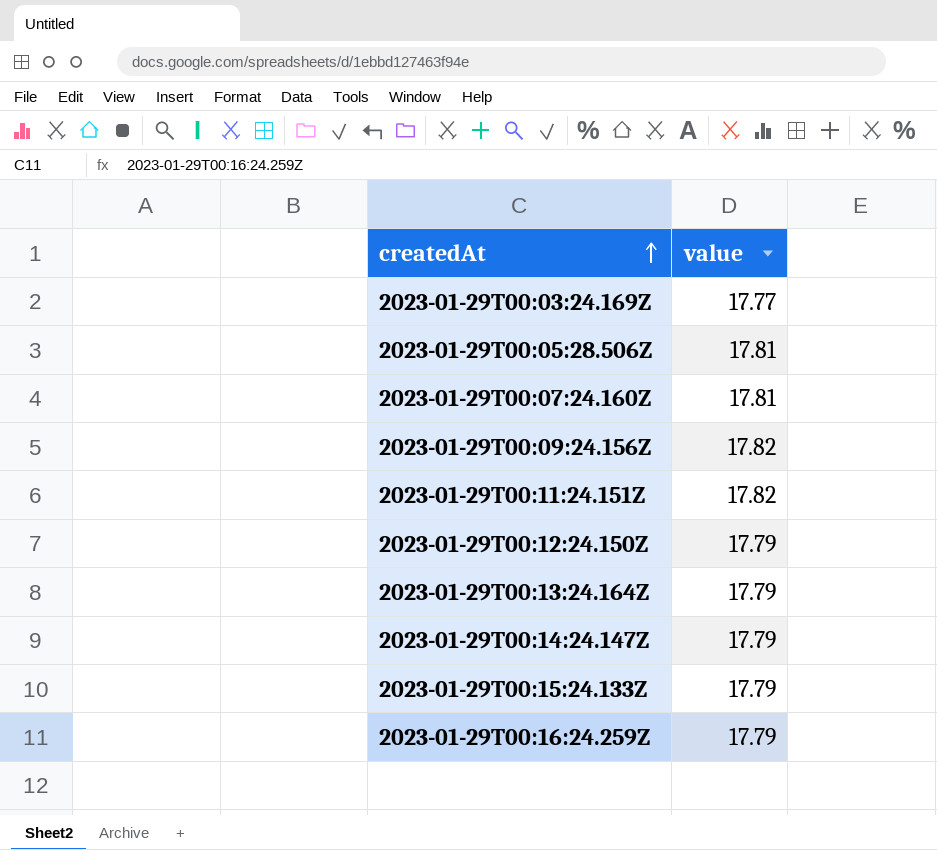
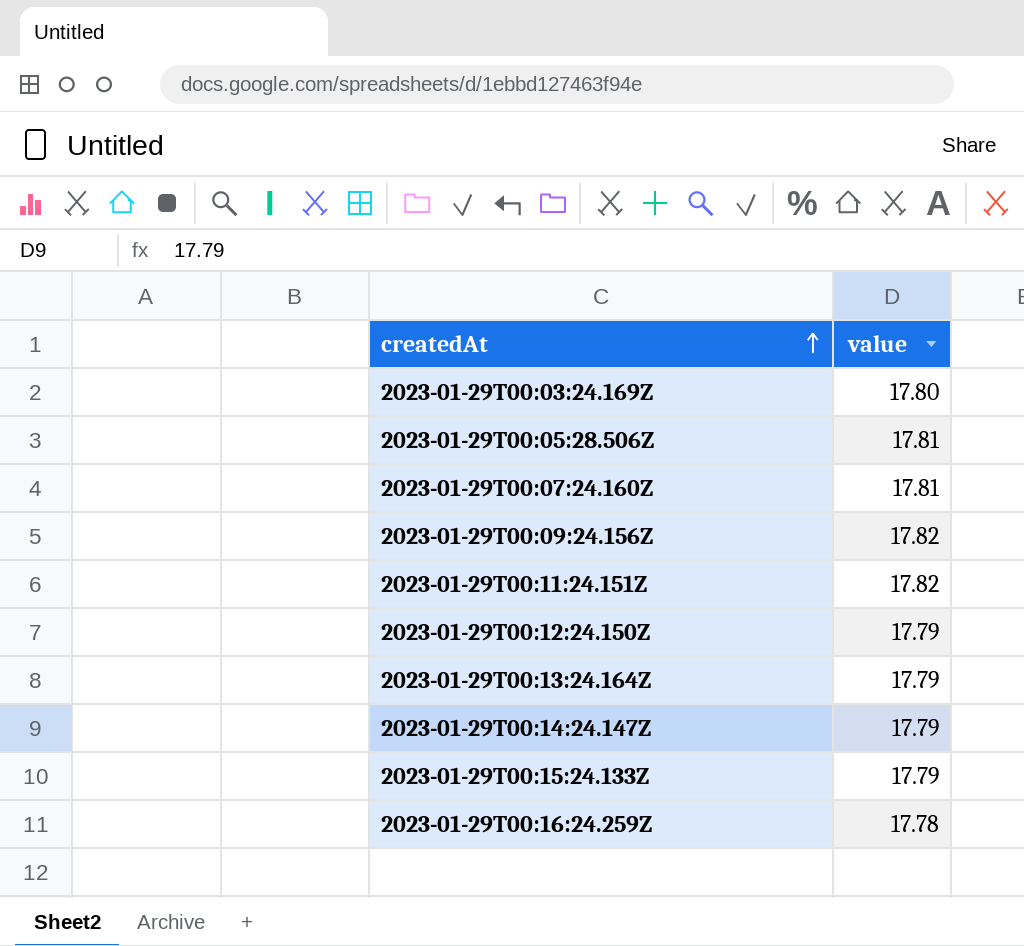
2023-01-29T00:03:24.169Z | value: 17.77 -> 17.80
2023-01-29T00:16:24.259Z | value: 17.79 -> 17.78

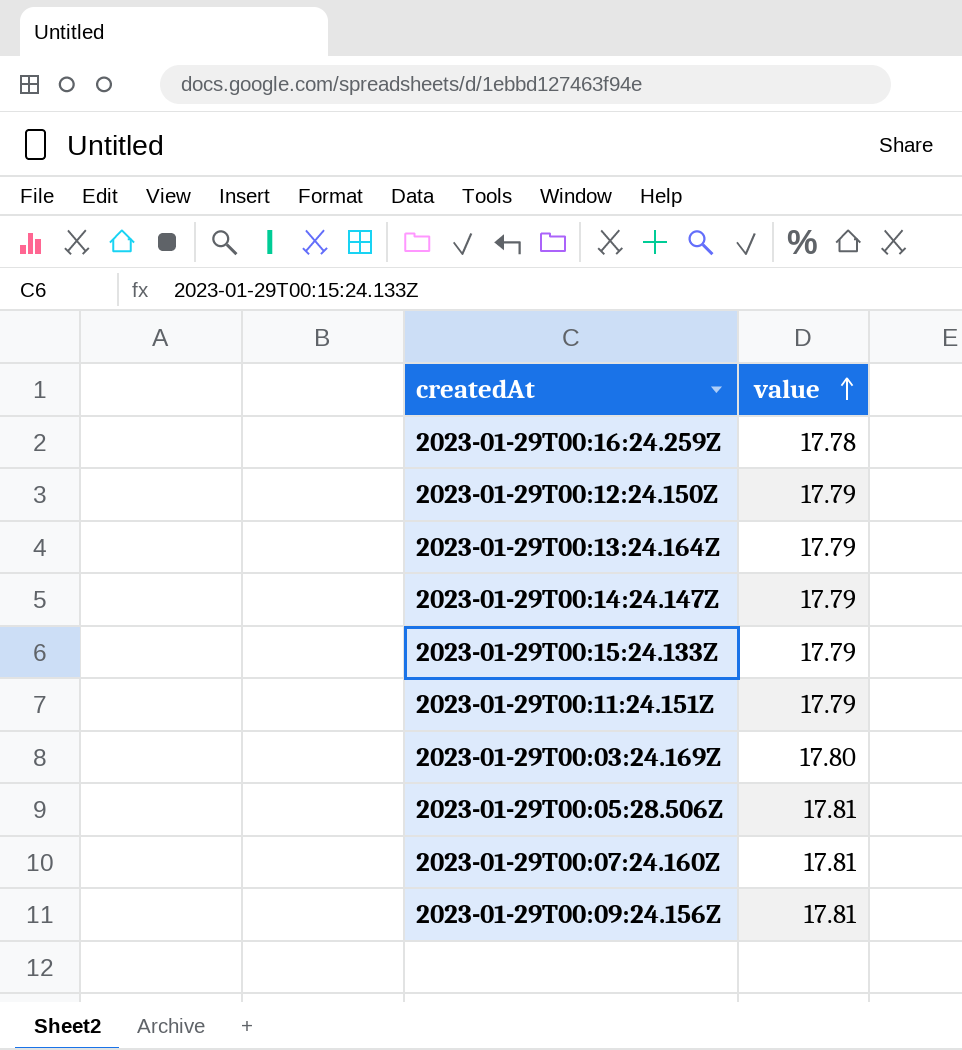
row order: createdAt ascending -> value ascending
2023-01-29T00:11:24.151Z | value: 17.82 -> 17.79
2023-01-29T00:09:24.156Z | value: 17.82 -> 17.81

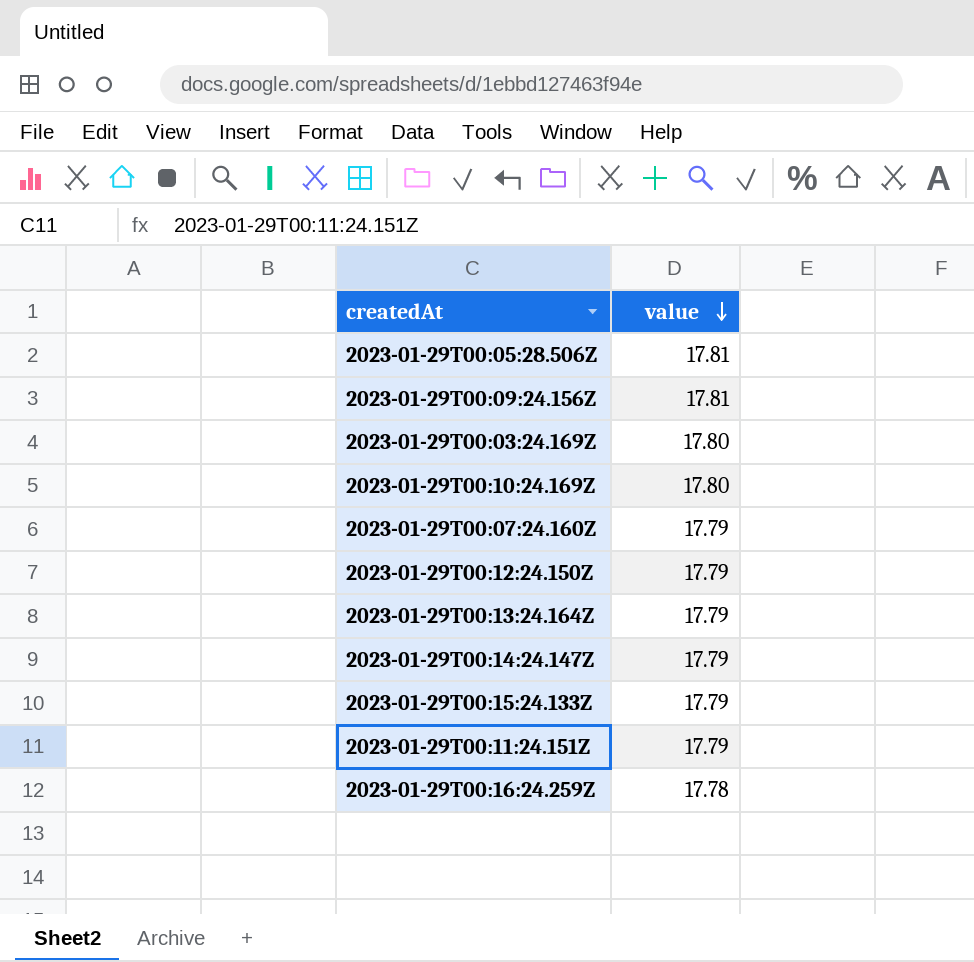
row order: value ascending -> value descending
row 2023-01-29T00:10:24.169Z: none -> 17.80
2023-01-29T00:07:24.160Z | value: 17.81 -> 17.79

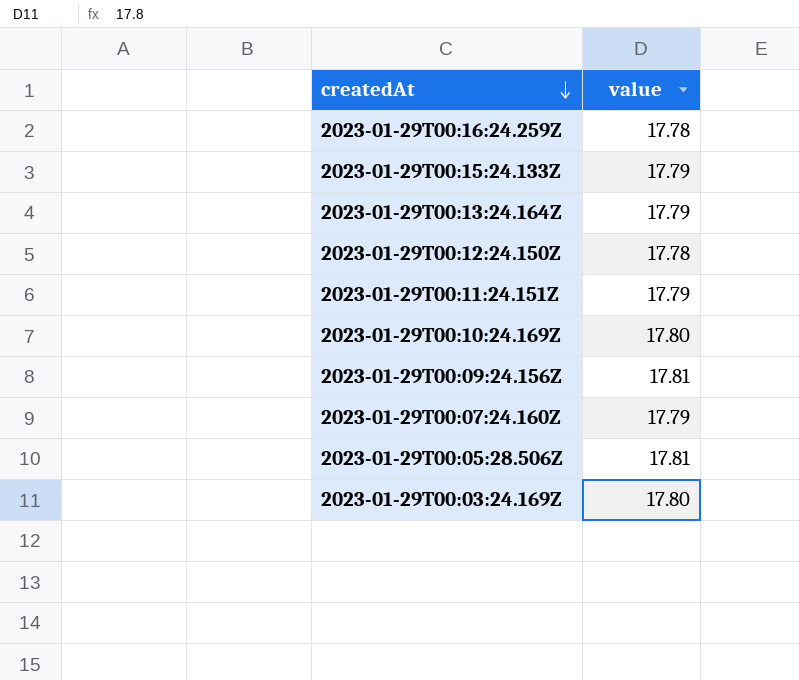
row order: value descending -> createdAt descending
row 2023-01-29T00:14:24.147Z: 17.79 -> none
2023-01-29T00:12:24.150Z | value: 17.79 -> 17.78

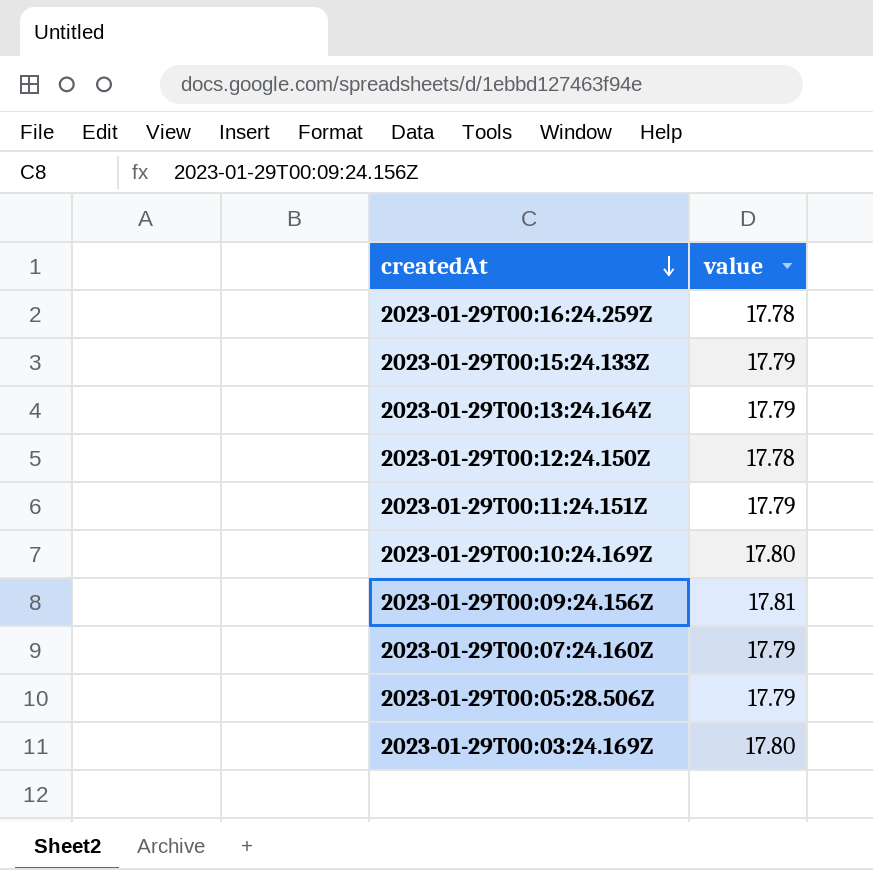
2023-01-29T00:05:28.506Z | value: 17.81 -> 17.79

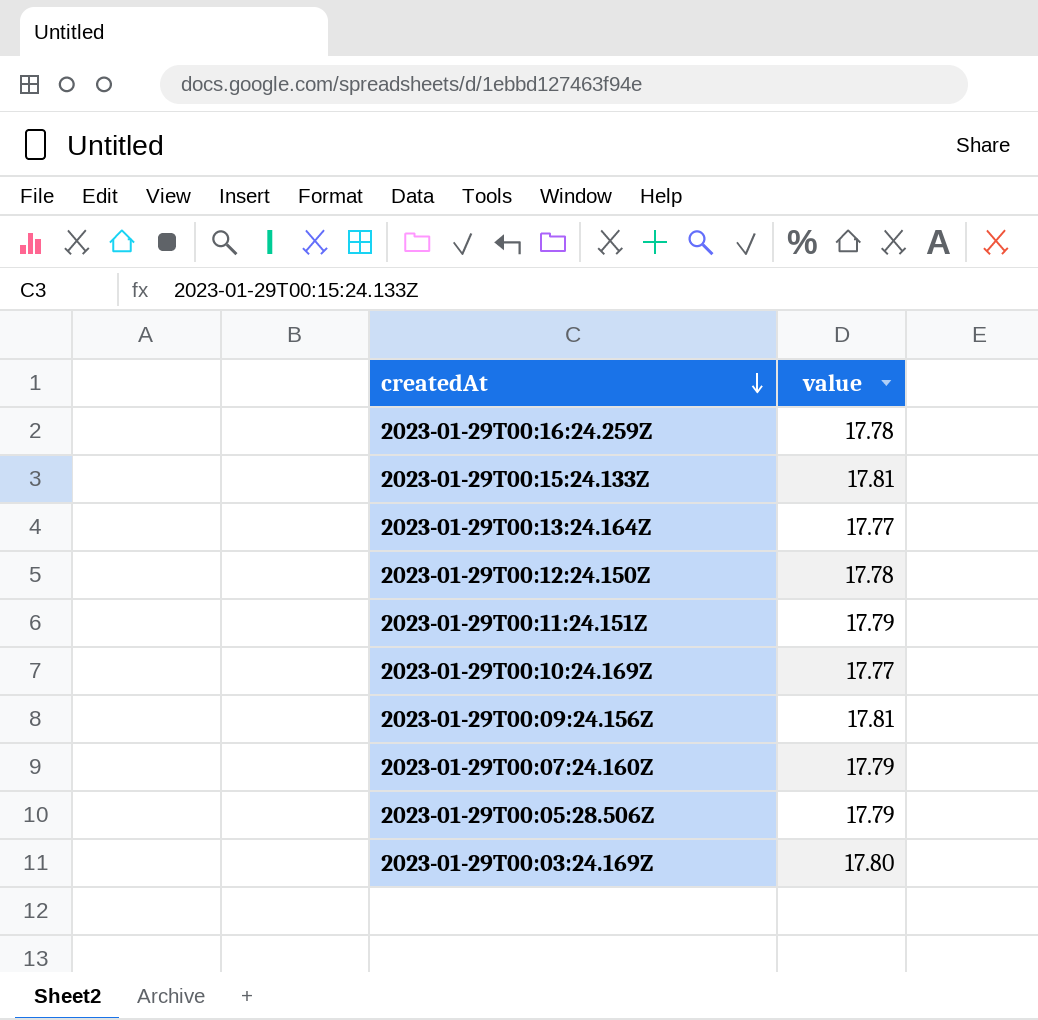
2023-01-29T00:15:24.133Z | value: 17.79 -> 17.81
2023-01-29T00:13:24.164Z | value: 17.79 -> 17.77
2023-01-29T00:10:24.169Z | value: 17.80 -> 17.77

